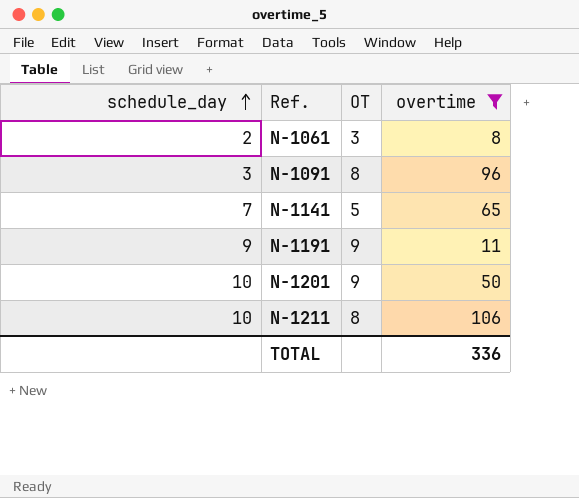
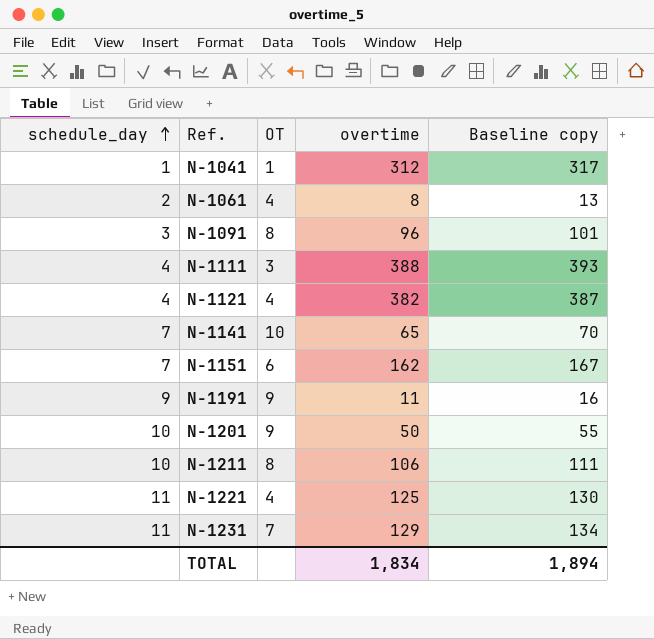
filter: overtime <= 106 -> none
column Baseline copy | formula: none -> [overtime] + 5
N-1061 | OT: 3 -> 4
N-1141 | OT: 5 -> 10
TOTAL | overtime: 336 -> 1,834

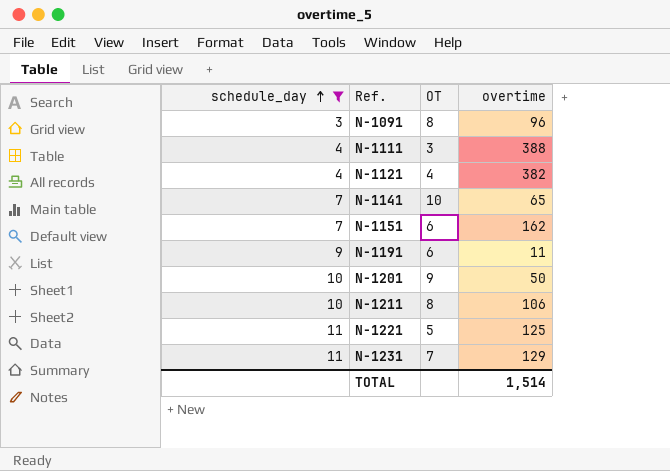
filter: none -> schedule_day >= 3
column Baseline copy | formula: [overtime] + 5 -> none
N-1191 | OT: 9 -> 6
N-1221 | OT: 4 -> 5
TOTAL | overtime: 1,834 -> 1,514

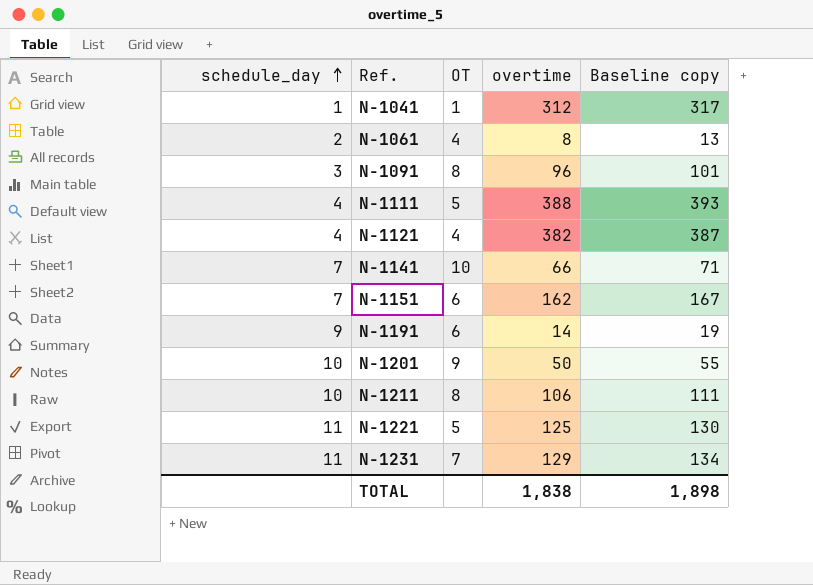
filter: schedule_day >= 3 -> none
column Baseline copy | formula: none -> [overtime] + 5
N-1111 | OT: 3 -> 5
N-1141 | overtime: 65 -> 66
N-1191 | overtime: 11 -> 14
TOTAL | overtime: 1,514 -> 1,838

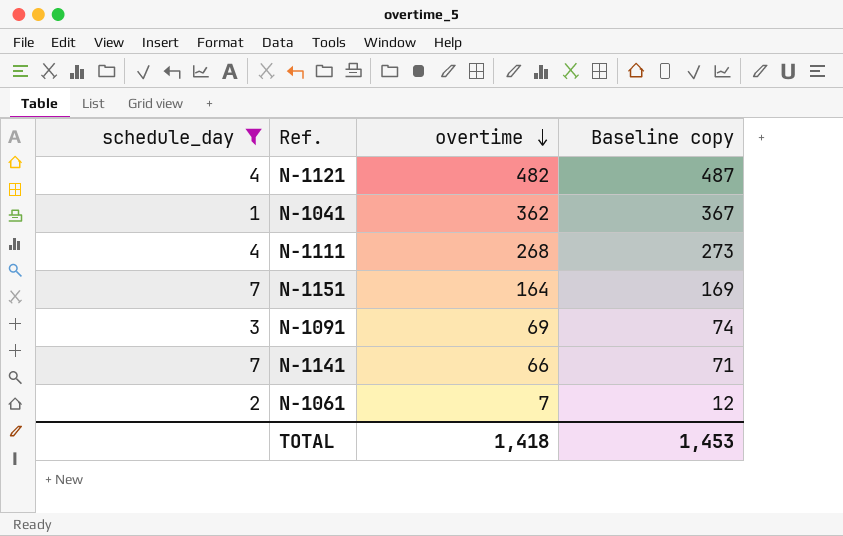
filter: none -> schedule_day <= 7
row order: schedule_day ascending -> overtime descending
column OT | position: 3 -> none
N-1121 | overtime: 382 -> 482
N-1121 | Baseline copy: 387 -> 487
N-1041 | overtime: 312 -> 362
N-1041 | Baseline copy: 317 -> 367
N-1111 | overtime: 388 -> 268
N-1111 | Baseline copy: 393 -> 273
N-1151 | overtime: 162 -> 164
N-1151 | Baseline copy: 167 -> 169
N-1091 | overtime: 96 -> 69
N-1091 | Baseline copy: 101 -> 74
N-1061 | overtime: 8 -> 7
N-1061 | Baseline copy: 13 -> 12
TOTAL | overtime: 1,838 -> 1,418
TOTAL | Baseline copy: 1,898 -> 1,453

